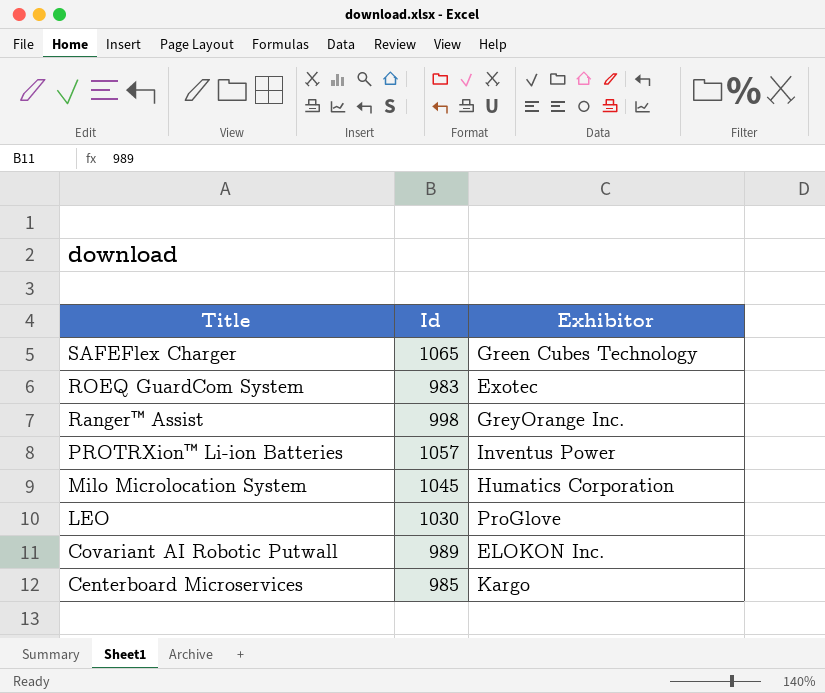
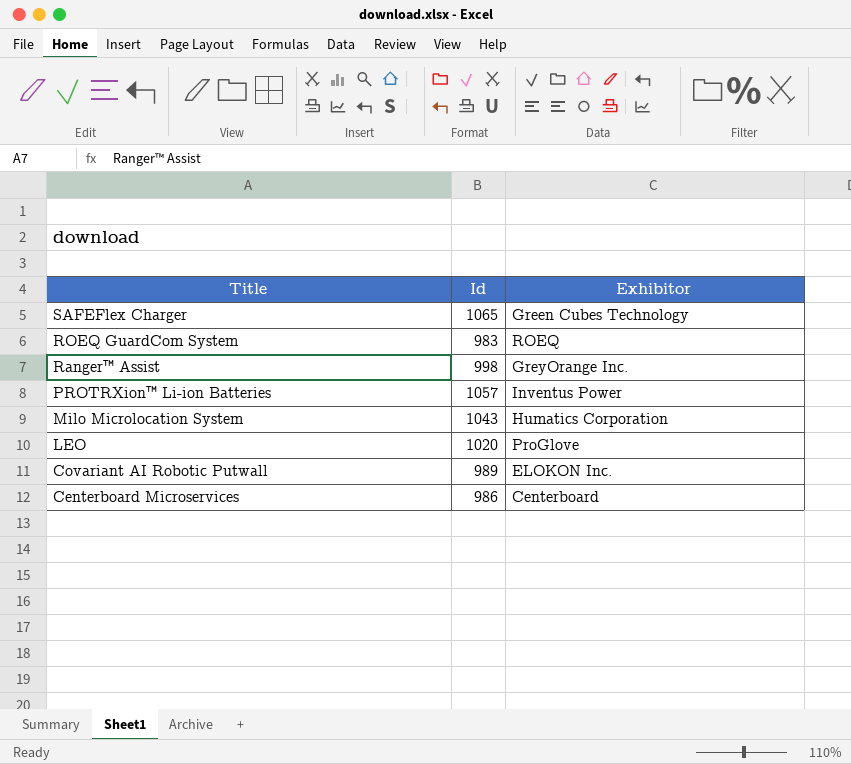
ROEQ GuardCom System | Exhibitor: Exotec -> ROEQ
Milo Microlocation System | Id: 1045 -> 1043
LEO | Id: 1030 -> 1020
Centerboard Microservices | Id: 985 -> 986
Centerboard Microservices | Exhibitor: Kargo -> Centerboard

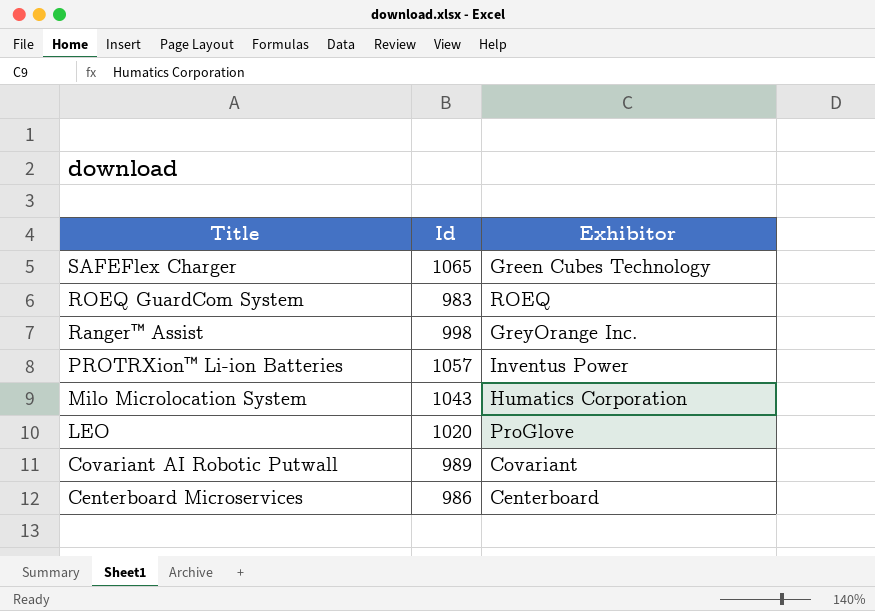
Covariant AI Robotic Putwall | Exhibitor: ELOKON Inc. -> Covariant

